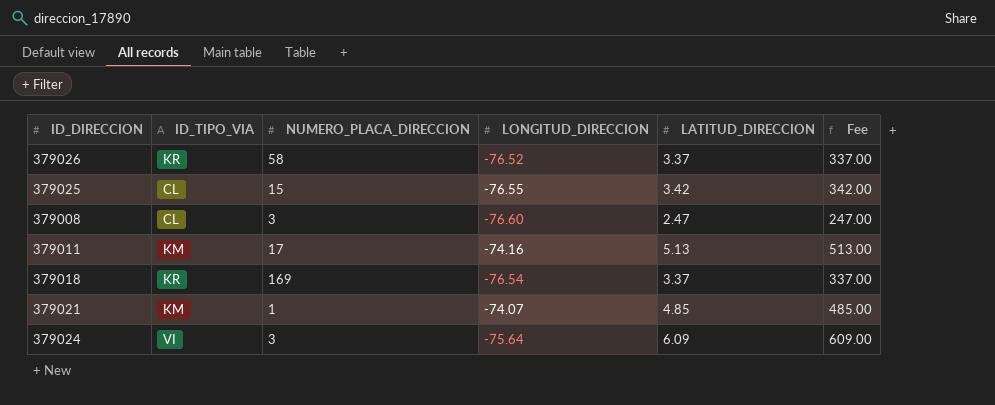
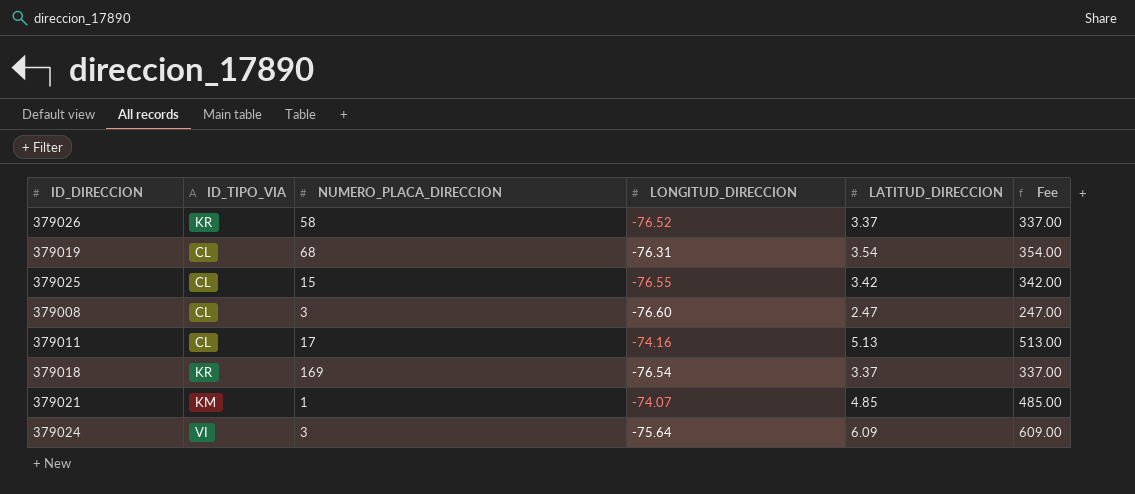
row 379019: none -> CL | 68 | -76.31 | 3.54 | 354.00
379011 | ID_TIPO_VIA: KM -> CL

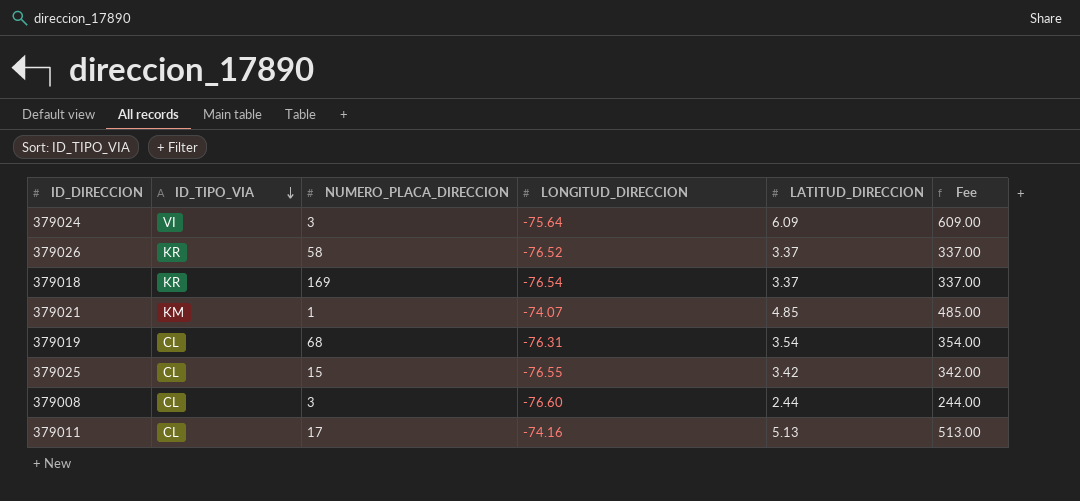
row order: none -> ID_TIPO_VIA descending
379008 | LATITUD_DIRECCION: 2.47 -> 2.44
379008 | Fee: 247.00 -> 244.00

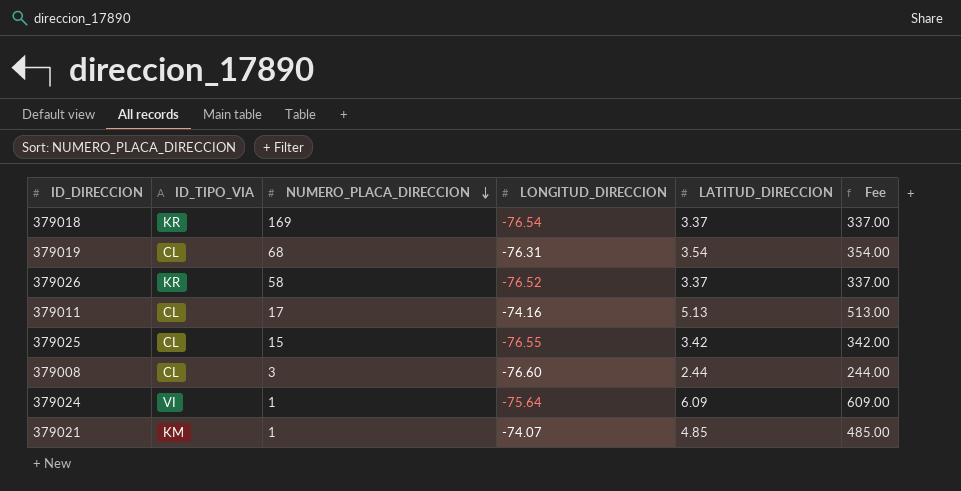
row order: ID_TIPO_VIA descending -> NUMERO_PLACA_DIRECCION descending
379024 | NUMERO_PLACA_DIRECCION: 3 -> 1

